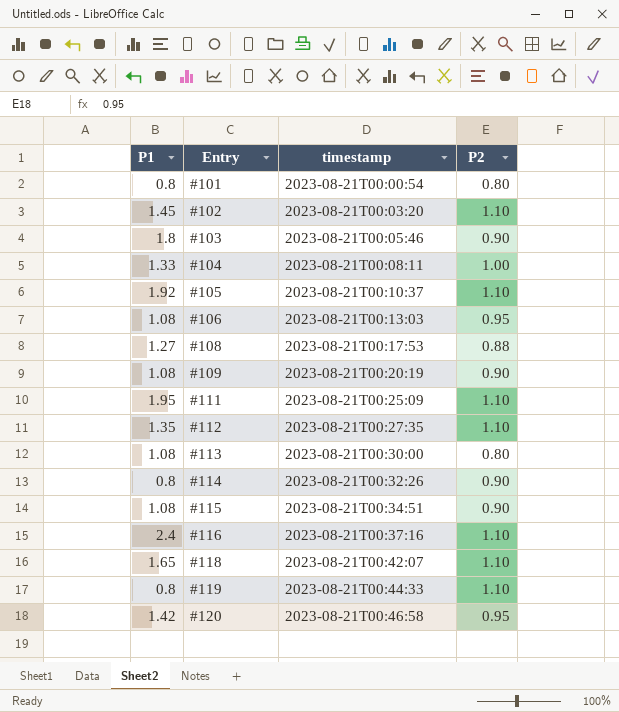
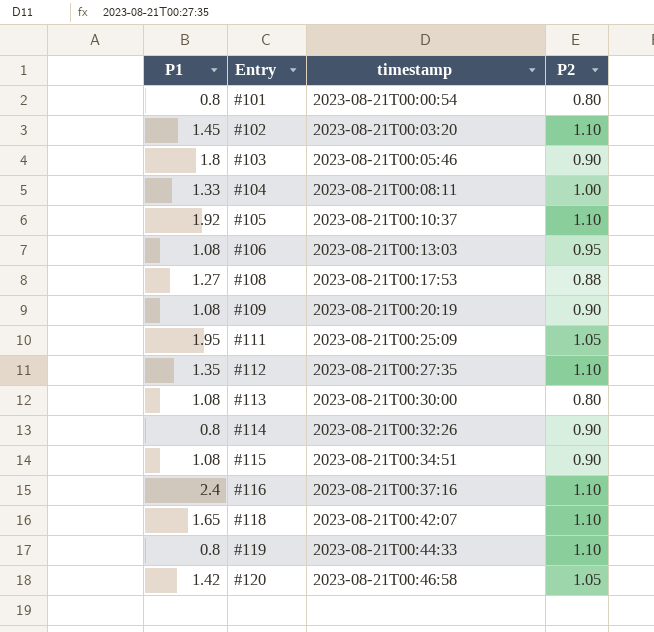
#111 | P2: 1.10 -> 1.05
#120 | P2: 0.95 -> 1.05

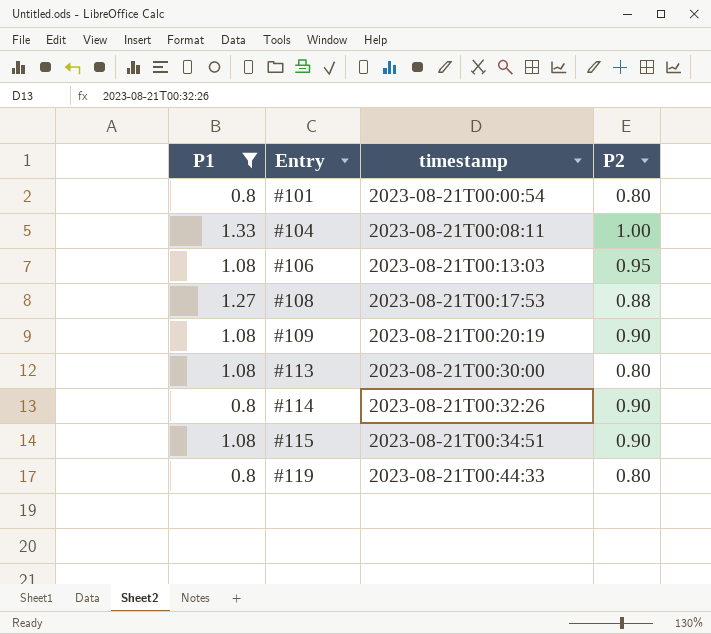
filter: none -> P1 <= 1.33
#119 | P2: 1.10 -> 0.80

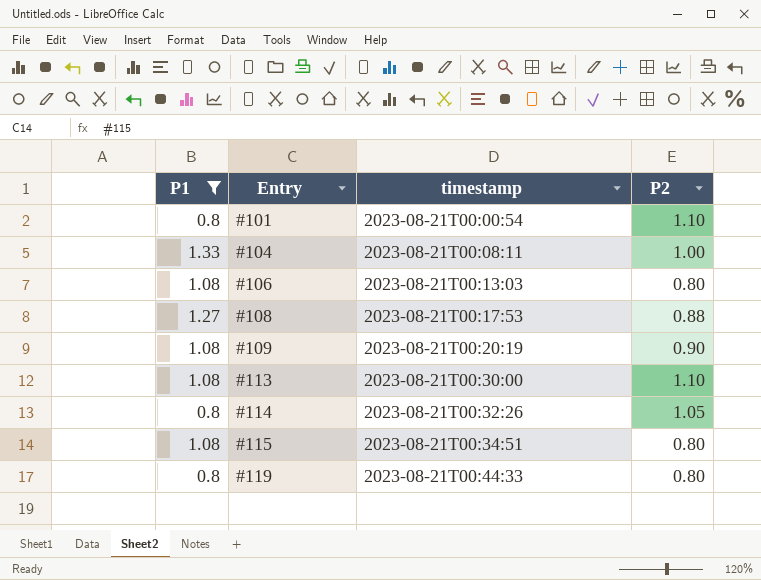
#101 | P2: 0.80 -> 1.10
#106 | P2: 0.95 -> 0.80
#113 | P2: 0.80 -> 1.10
#114 | P2: 0.90 -> 1.05
#115 | P2: 0.90 -> 0.80

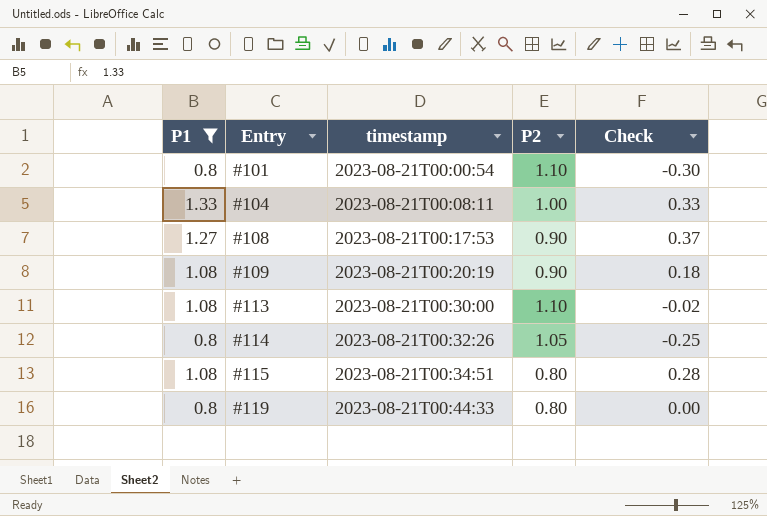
column Check | formula: none -> [P1] - [P2]
row #106: 1.08 | 2023-08-21T00:13:03 | 0.80 -> none
#108 | P2: 0.88 -> 0.90

